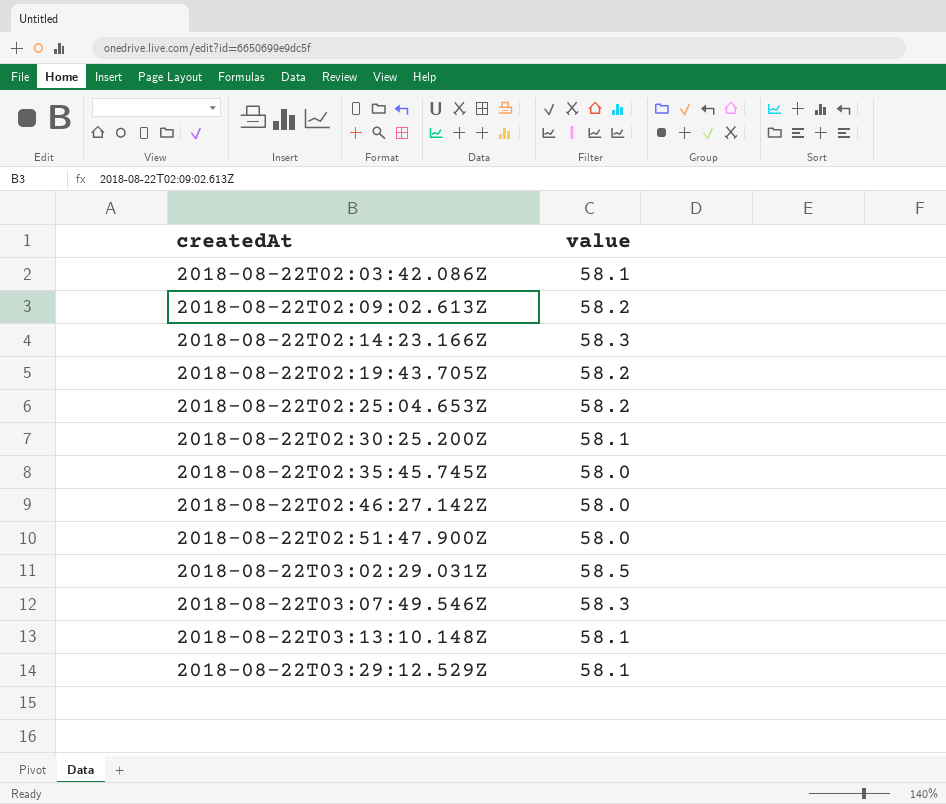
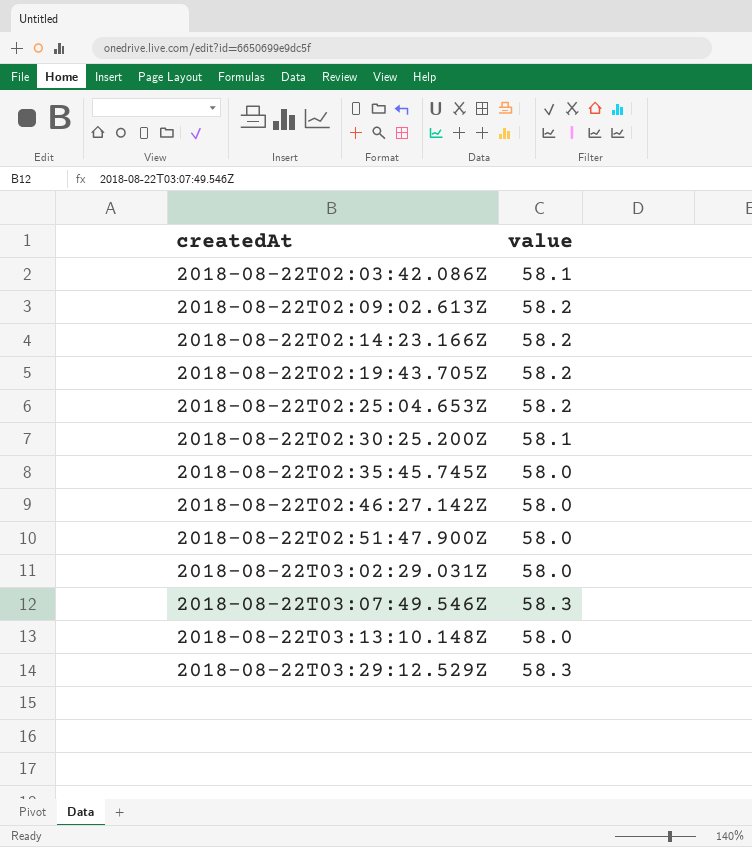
2018-08-22T02:14:23.166Z | value: 58.3 -> 58.2
2018-08-22T03:02:29.031Z | value: 58.5 -> 58.0
2018-08-22T03:13:10.148Z | value: 58.1 -> 58.0
2018-08-22T03:29:12.529Z | value: 58.1 -> 58.3

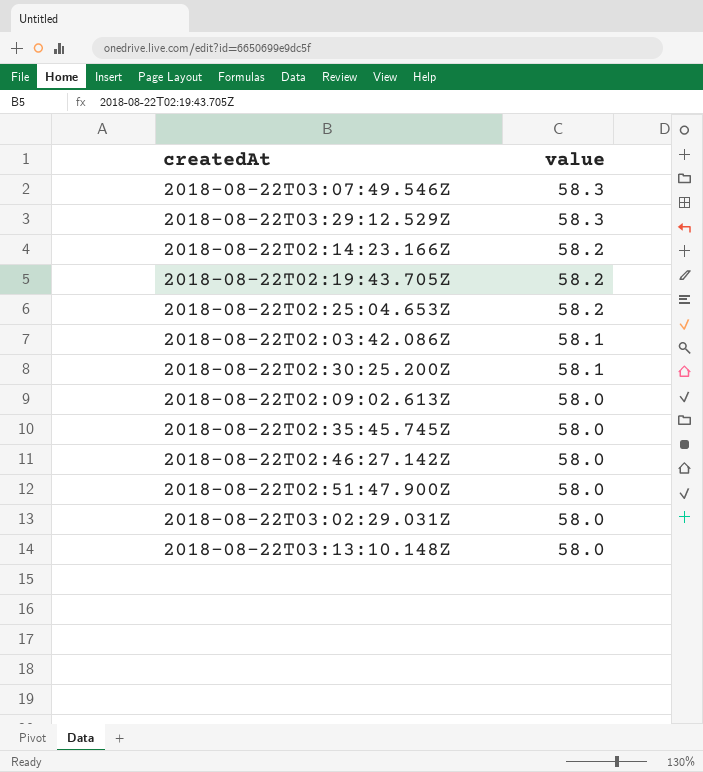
row order: createdAt ascending -> value descending
2018-08-22T02:09:02.613Z | value: 58.2 -> 58.0

